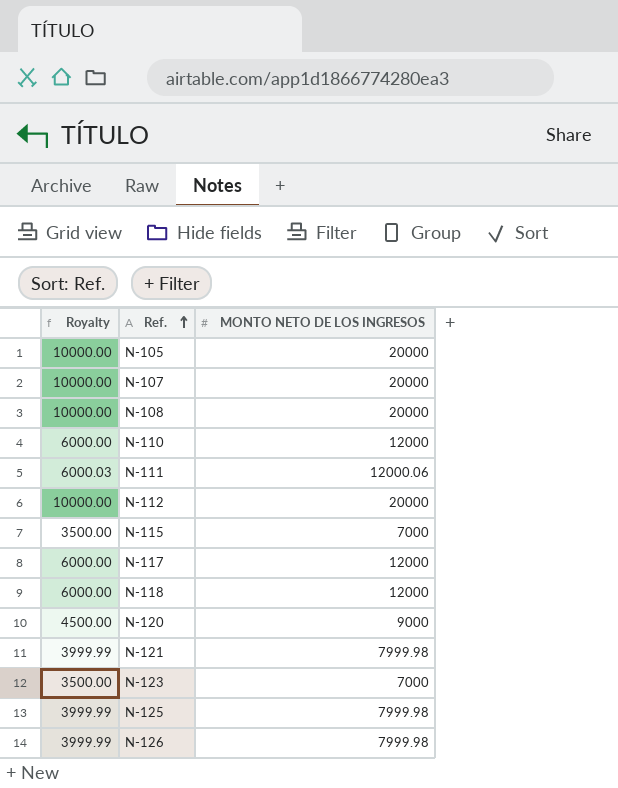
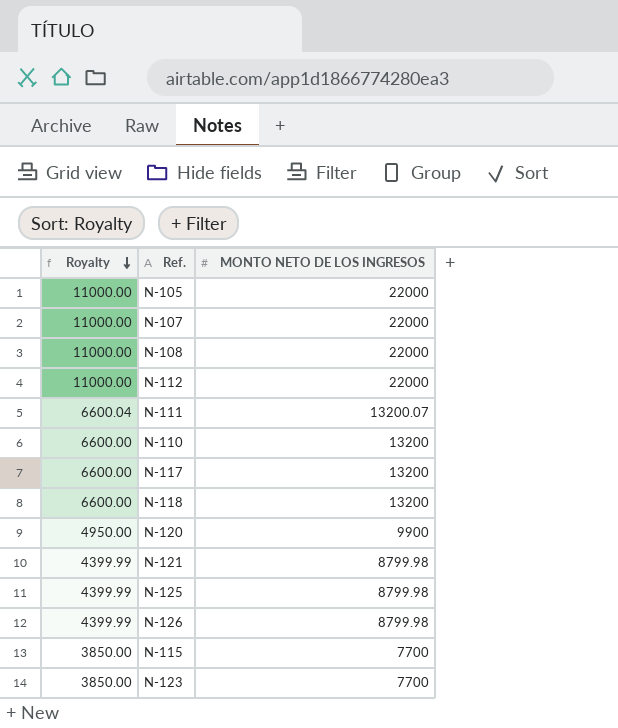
row order: Ref. ascending -> Royalty descending
N-105 | Royalty: 10000.00 -> 11000.00
N-105 | MONTO NETO DE LOS INGRESOS: 20000 -> 22000
N-107 | Royalty: 10000.00 -> 11000.00
N-107 | MONTO NETO DE LOS INGRESOS: 20000 -> 22000
N-108 | Royalty: 10000.00 -> 11000.00
N-108 | MONTO NETO DE LOS INGRESOS: 20000 -> 22000
N-112 | Royalty: 10000.00 -> 11000.00
N-112 | MONTO NETO DE LOS INGRESOS: 20000 -> 22000
N-111 | Royalty: 6000.03 -> 6600.04
N-111 | MONTO NETO DE LOS INGRESOS: 12000.06 -> 13200.07
N-110 | Royalty: 6000.00 -> 6600.00
N-110 | MONTO NETO DE LOS INGRESOS: 12000 -> 13200
N-117 | Royalty: 6000.00 -> 6600.00
N-117 | MONTO NETO DE LOS INGRESOS: 12000 -> 13200
N-118 | Royalty: 6000.00 -> 6600.00
N-118 | MONTO NETO DE LOS INGRESOS: 12000 -> 13200
N-120 | Royalty: 4500.00 -> 4950.00
N-120 | MONTO NETO DE LOS INGRESOS: 9000 -> 9900
N-121 | Royalty: 3999.99 -> 4399.99
N-121 | MONTO NETO DE LOS INGRESOS: 7999.98 -> 8799.98
N-125 | Royalty: 3999.99 -> 4399.99
N-125 | MONTO NETO DE LOS INGRESOS: 7999.98 -> 8799.98
N-126 | Royalty: 3999.99 -> 4399.99
N-126 | MONTO NETO DE LOS INGRESOS: 7999.98 -> 8799.98
N-115 | Royalty: 3500.00 -> 3850.00
N-115 | MONTO NETO DE LOS INGRESOS: 7000 -> 7700
N-123 | Royalty: 3500.00 -> 3850.00
N-123 | MONTO NETO DE LOS INGRESOS: 7000 -> 7700

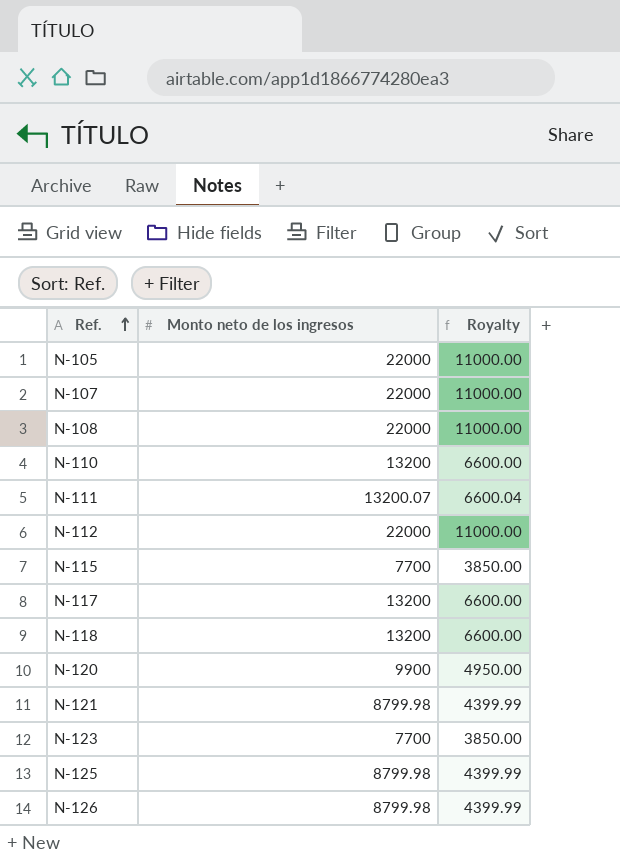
row order: Royalty descending -> Ref. ascending
column name: MONTO NETO DE LOS INGRESOS -> Monto neto de los ingresos
column Royalty | position: 1 -> 3

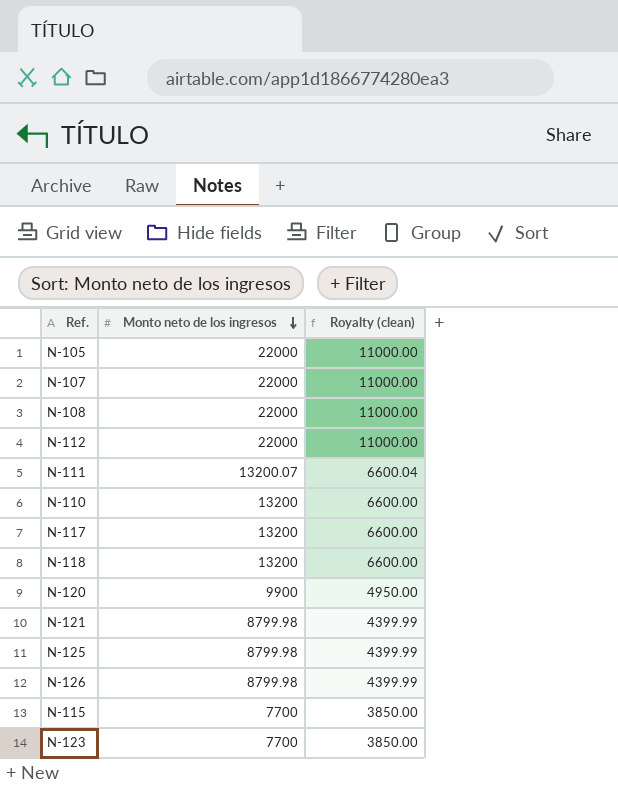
row order: Ref. ascending -> Monto neto de los ingresos descending
column name: Royalty -> Royalty (clean)

